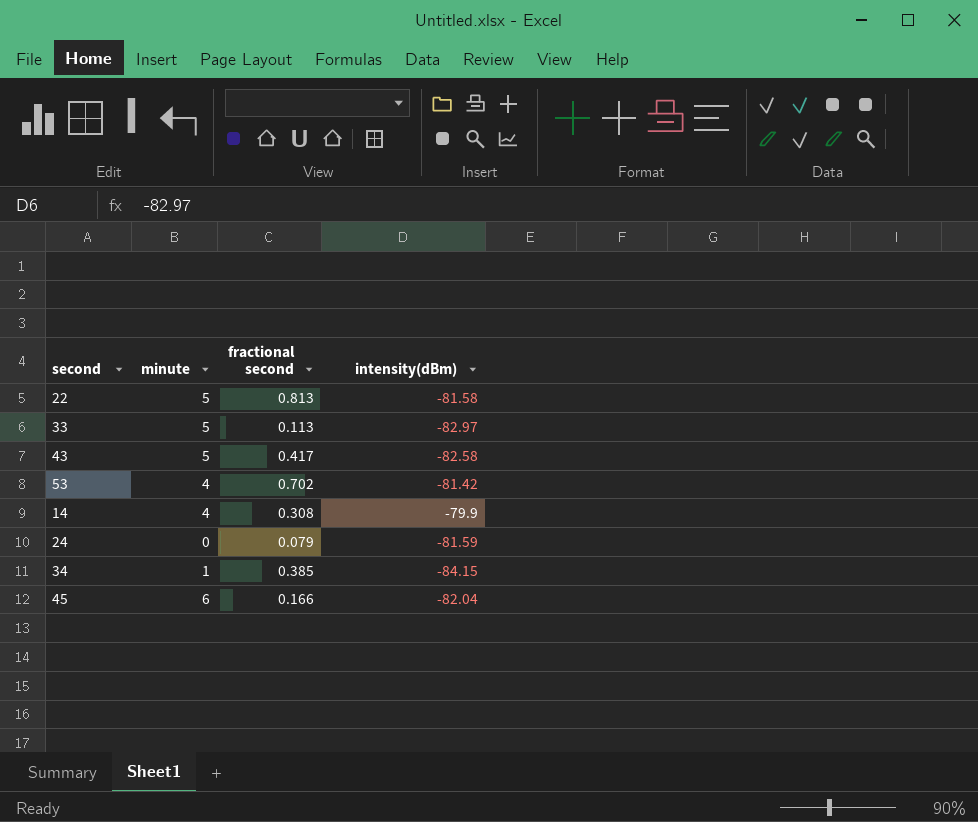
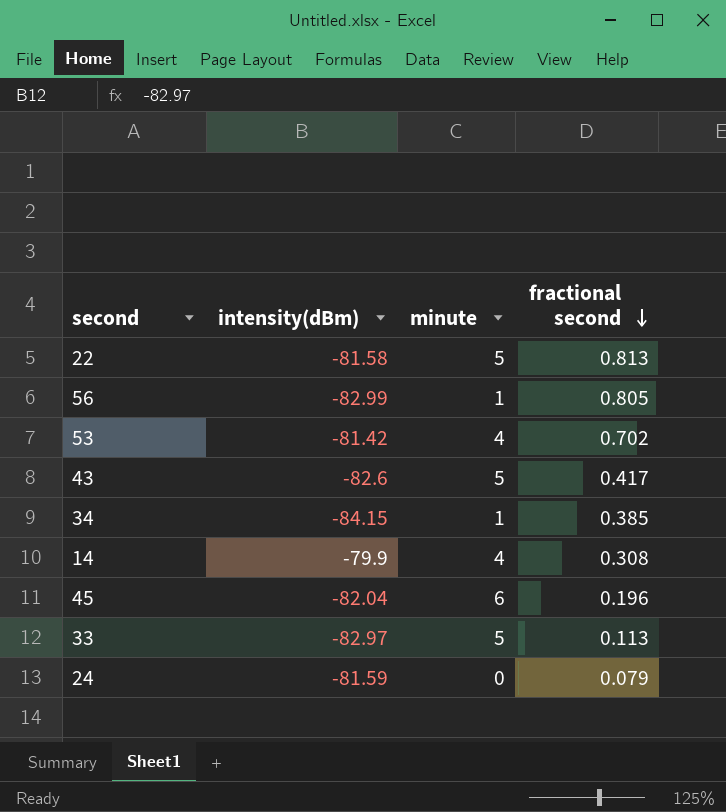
row order: none -> fractional second descending
column intensity(dBm) | position: 4 -> 2
row 56: none -> -82.99 | 1 | 0.805
43 | intensity(dBm): -82.58 -> -82.6
45 | fractional second: 0.166 -> 0.196

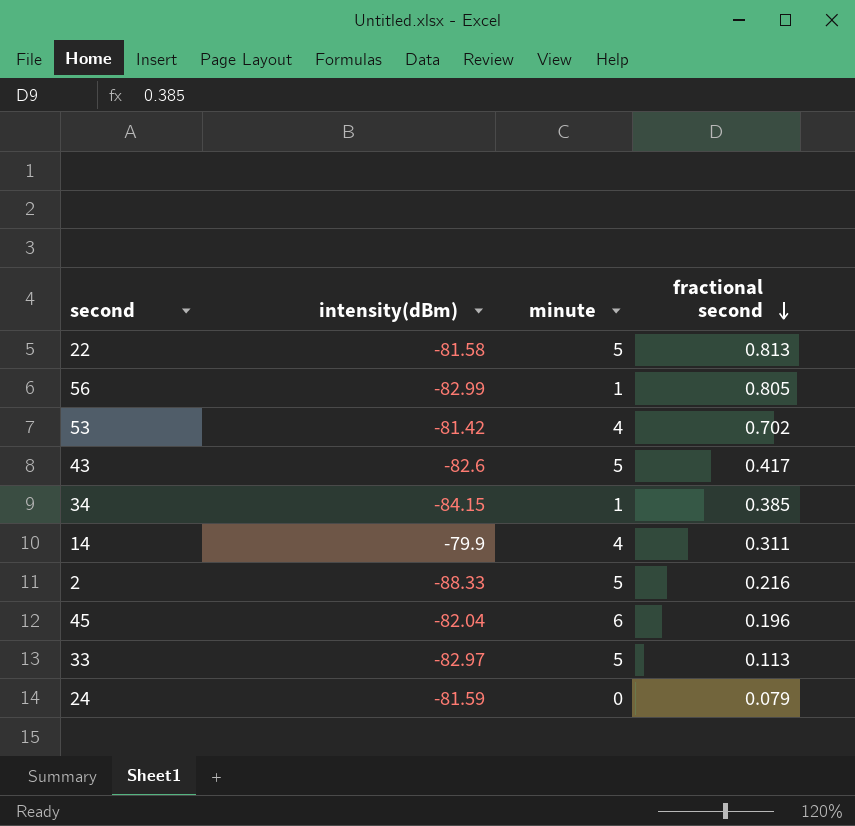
14 | fractional second: 0.308 -> 0.311
row 2: none -> -88.33 | 5 | 0.216

